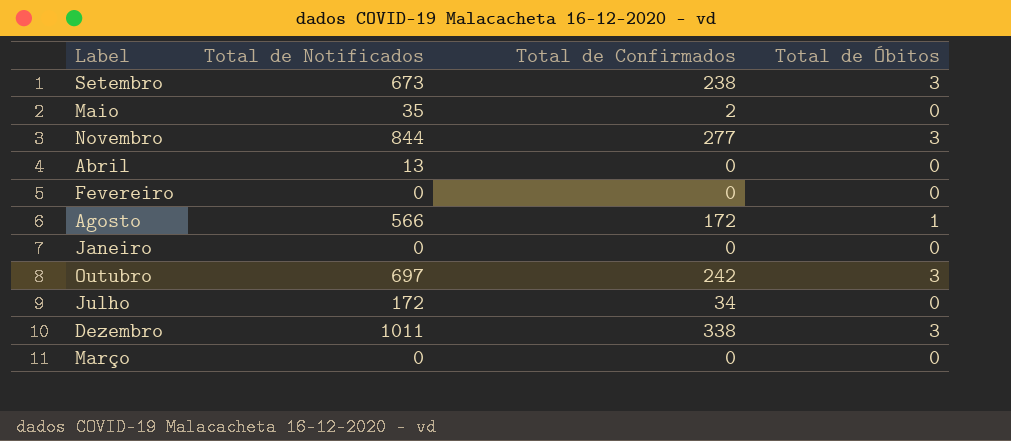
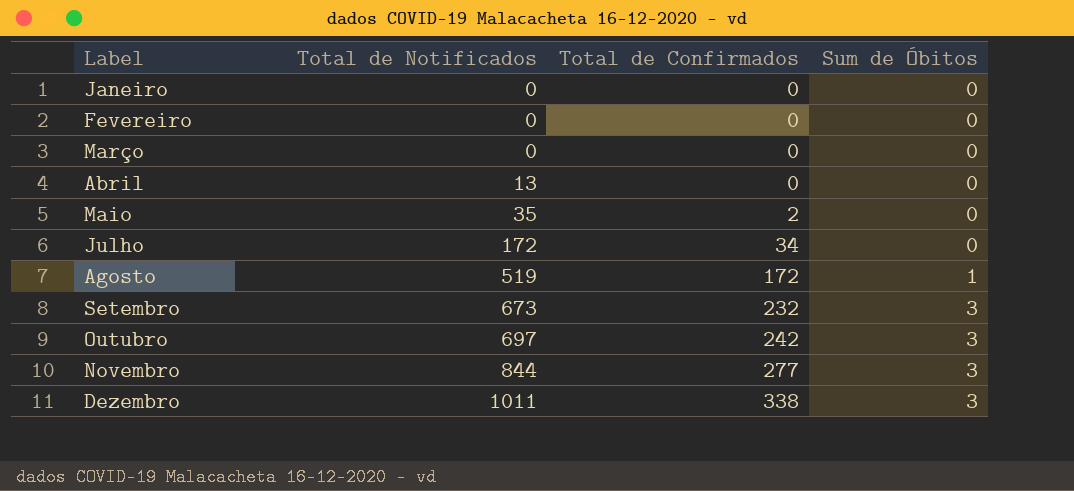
row order: none -> Label ascending
column name: Total de Óbitos -> Sum de Óbitos
Agosto | Total de Notificados: 566 -> 519
Setembro | Total de Confirmados: 238 -> 232

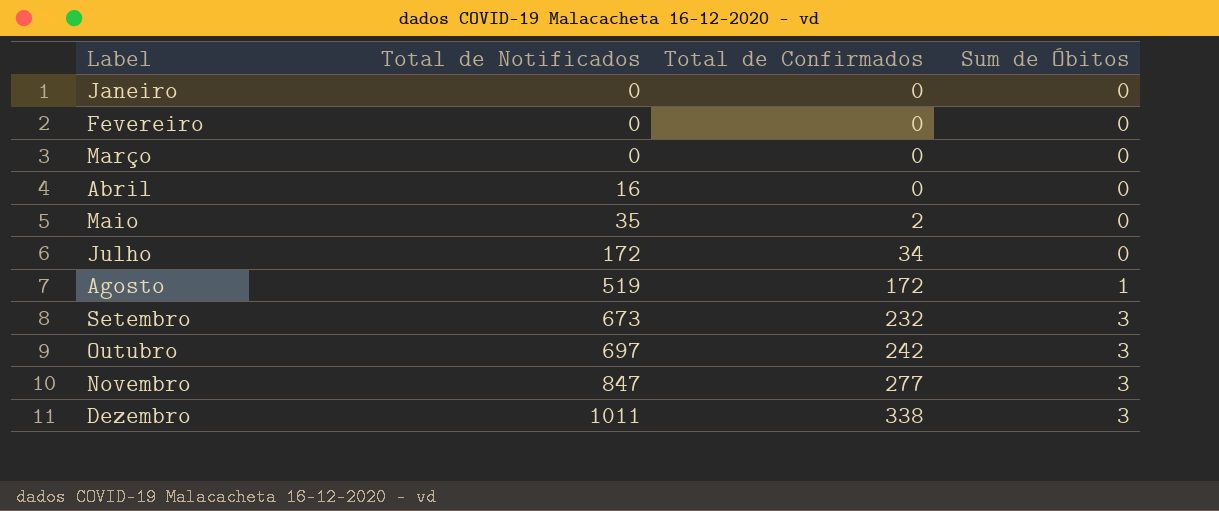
Abril | Total de Notificados: 13 -> 16
Novembro | Total de Notificados: 844 -> 847

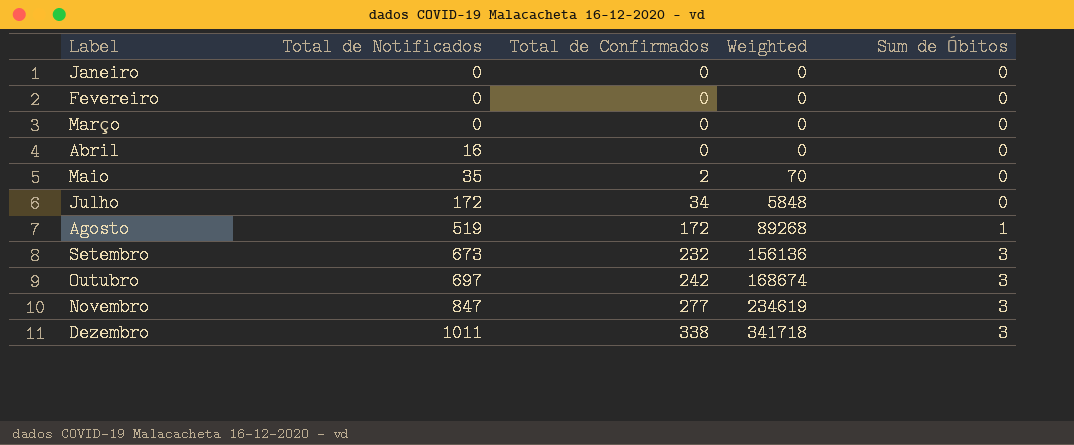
column Weighted | formula: none -> [Total de Notificados] * [Total de Confirmados]

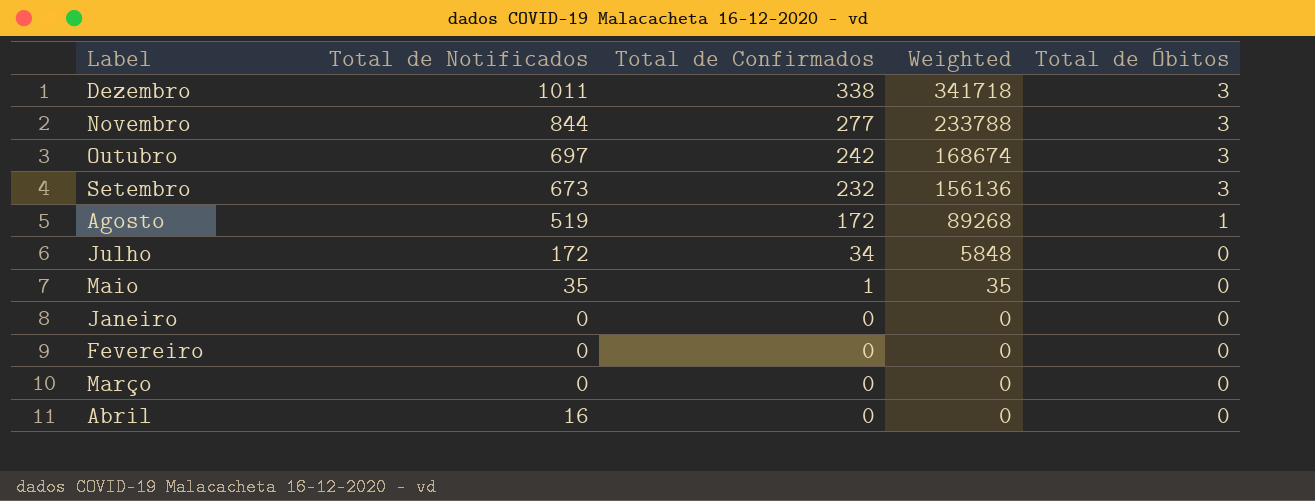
row order: Label ascending -> Total de Confirmados descending
column name: Sum de Óbitos -> Total de Óbitos
Novembro | Total de Notificados: 847 -> 844
Novembro | Weighted: 234619 -> 233788
Maio | Total de Confirmados: 2 -> 1
Maio | Weighted: 70 -> 35

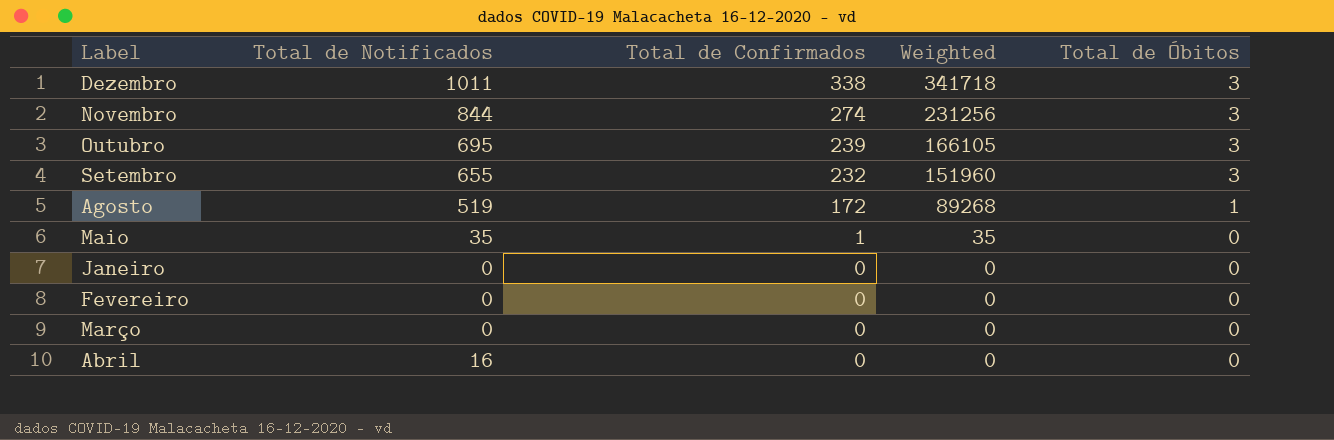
row Julho: 172 | 34 | 5848 | 0 -> none
Novembro | Total de Confirmados: 277 -> 274
Novembro | Weighted: 233788 -> 231256
Outubro | Total de Notificados: 697 -> 695
Outubro | Total de Confirmados: 242 -> 239
Outubro | Weighted: 168674 -> 166105
Setembro | Total de Notificados: 673 -> 655
Setembro | Weighted: 156136 -> 151960

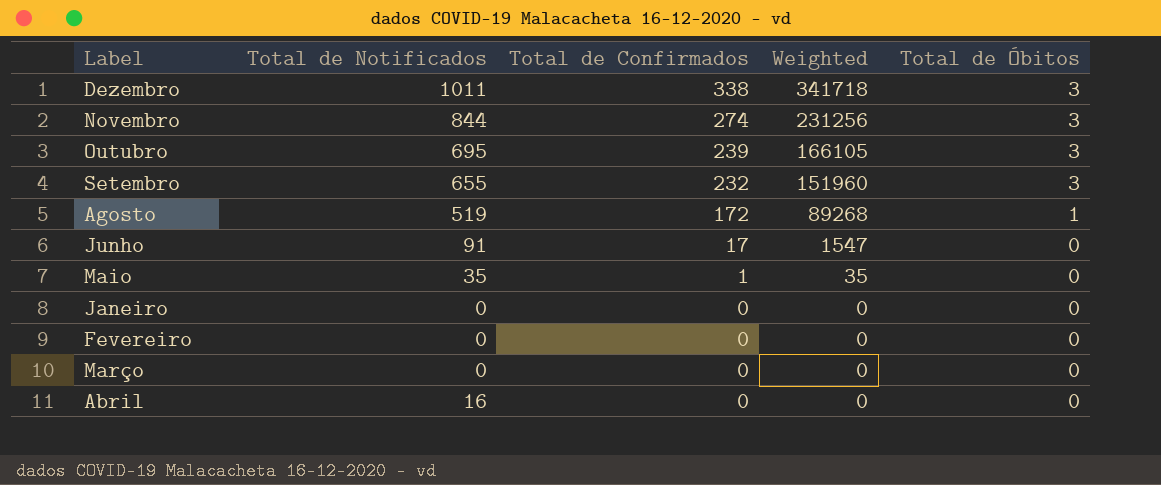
row Junho: none -> 91 | 17 | 1547 | 0

